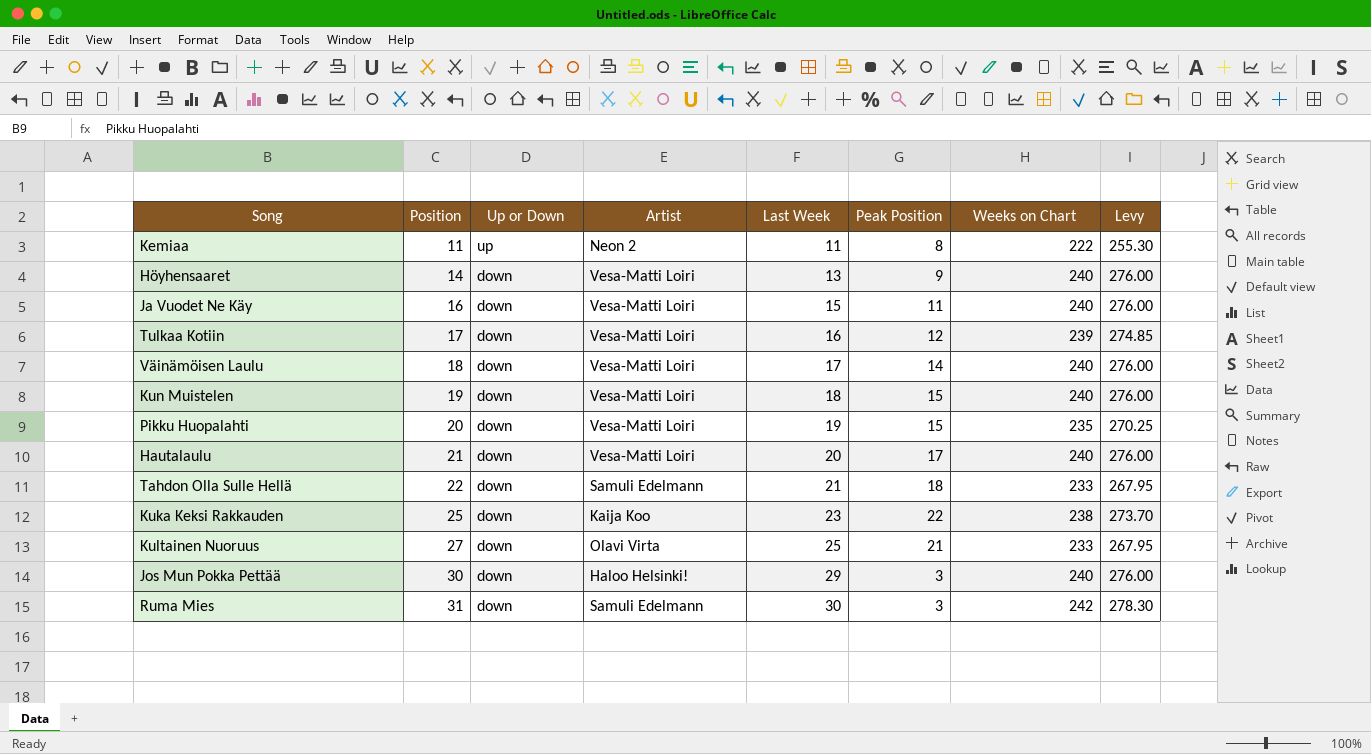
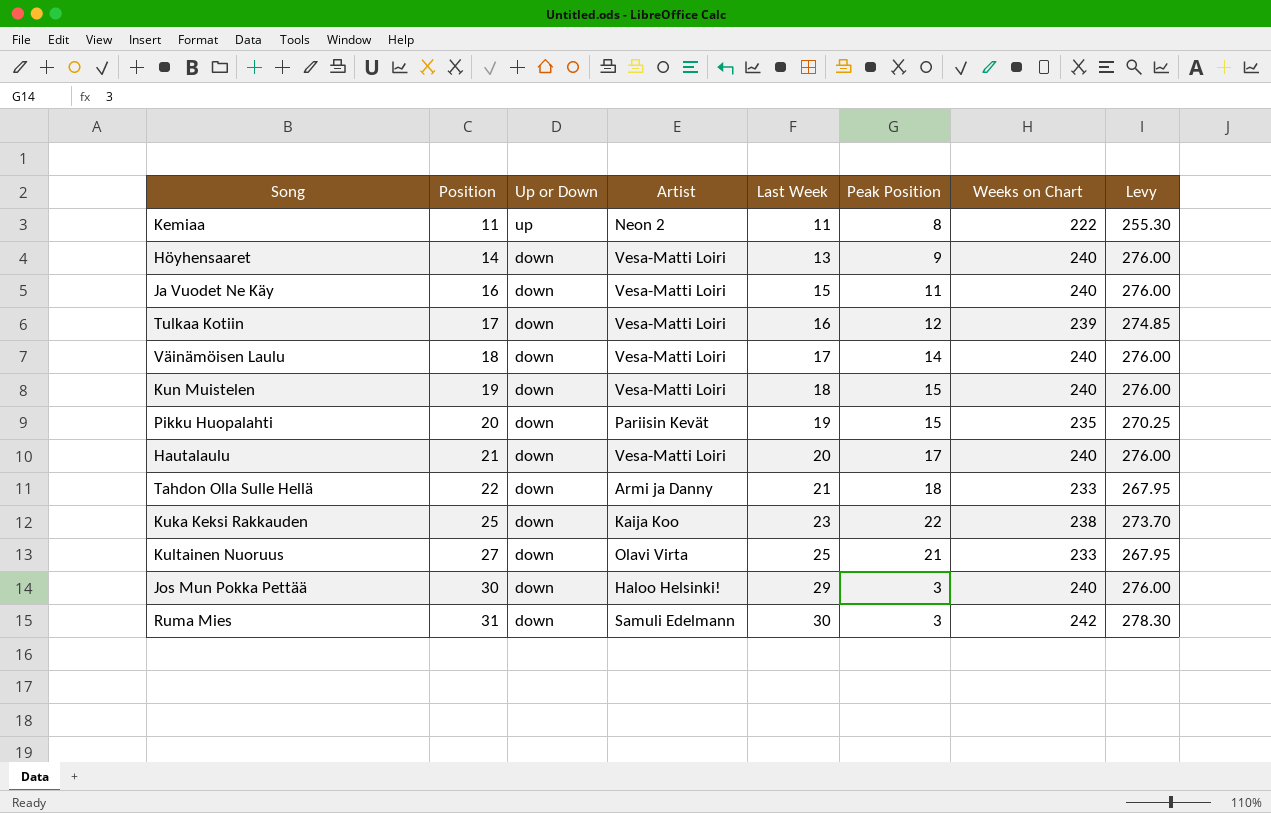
Pikku Huopalahti | Artist: Vesa-Matti Loiri -> Pariisin Kevät
Tahdon Olla Sulle Hellä | Artist: Samuli Edelmann -> Armi ja Danny

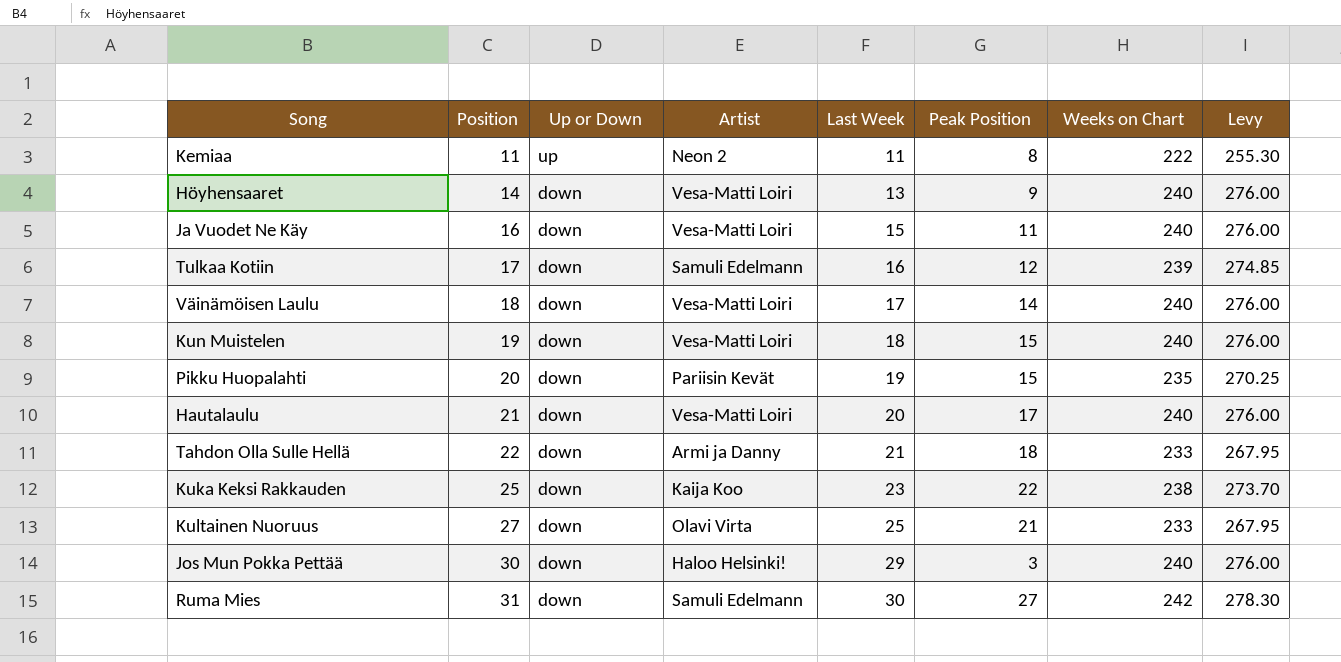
Tulkaa Kotiin | Artist: Vesa-Matti Loiri -> Samuli Edelmann
Ruma Mies | Peak Position: 3 -> 27

